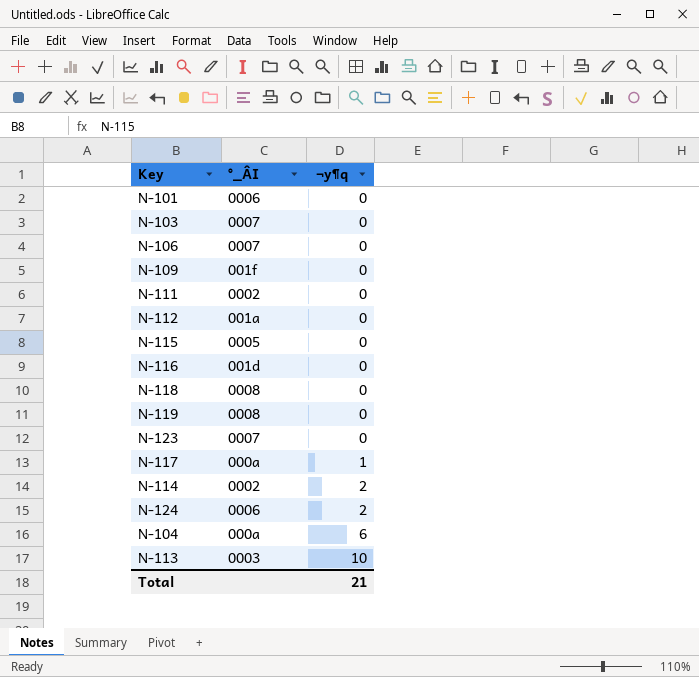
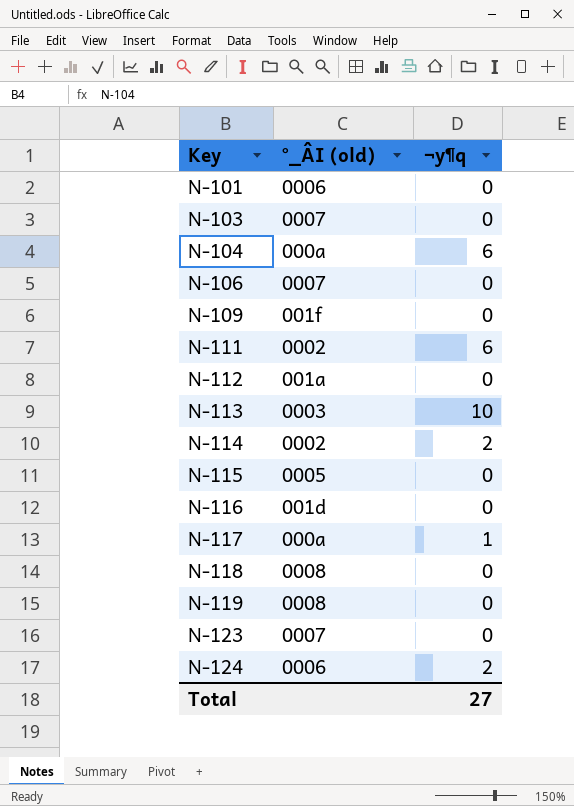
row order: ¬y¶q ascending -> Key ascending
column name: °_ÂI -> °_ÂI (old)
N-111 | ¬y¶q: 0 -> 6
Total | ¬y¶q: 21 -> 27

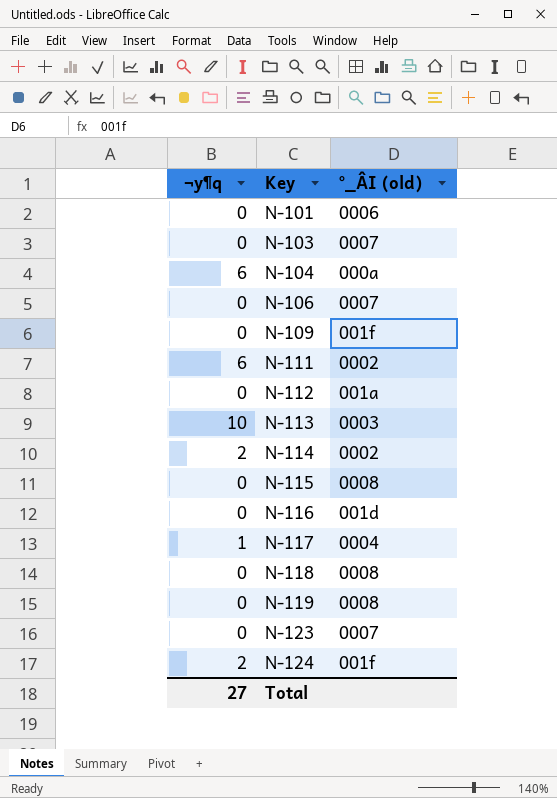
column ¬y¶q | position: 3 -> 1
N-115 | °_ÂI (old): 0005 -> 0008
N-117 | °_ÂI (old): 000a -> 0004
N-124 | °_ÂI (old): 0006 -> 001f

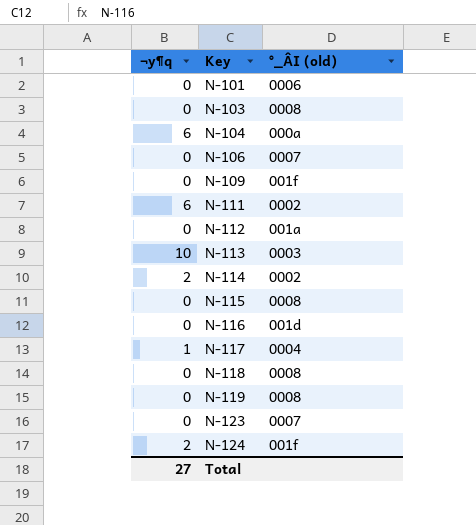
N-103 | °_ÂI (old): 0007 -> 0008

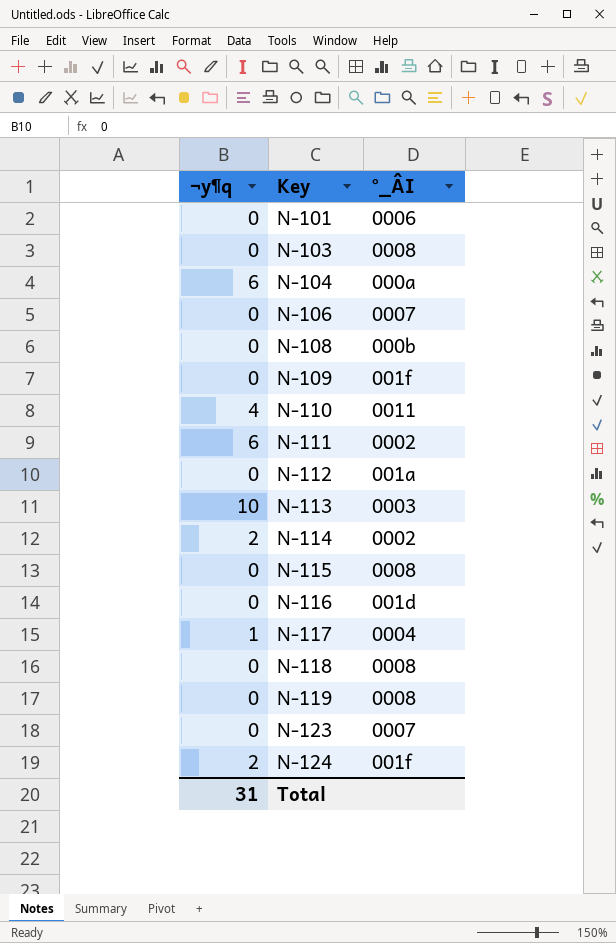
column name: °_ÂI (old) -> °_ÂI
row N-108: none -> 0 | 000b
row N-110: none -> 4 | 0011
Total | ¬y¶q: 27 -> 31

